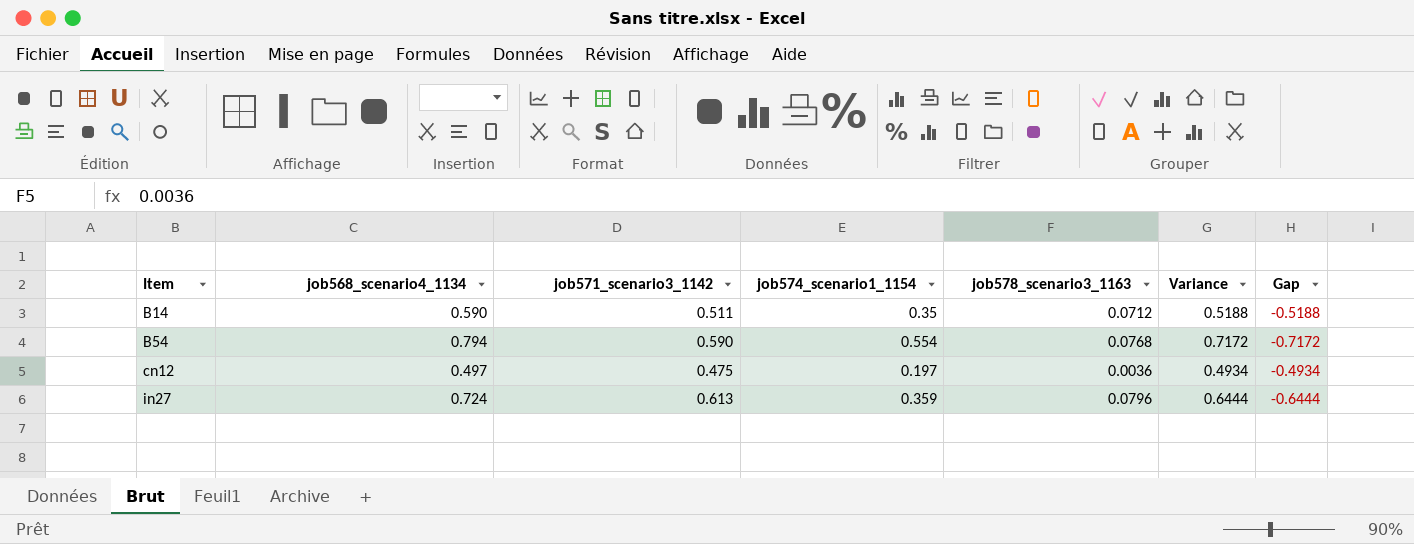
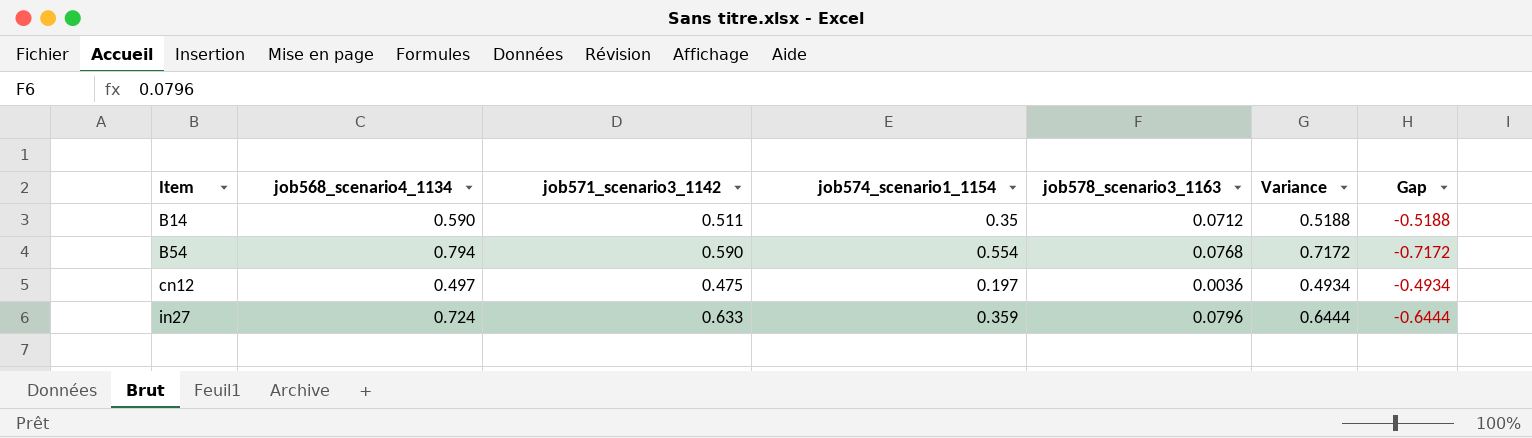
in27 | job571_scenario3_1142: 0.613 -> 0.633

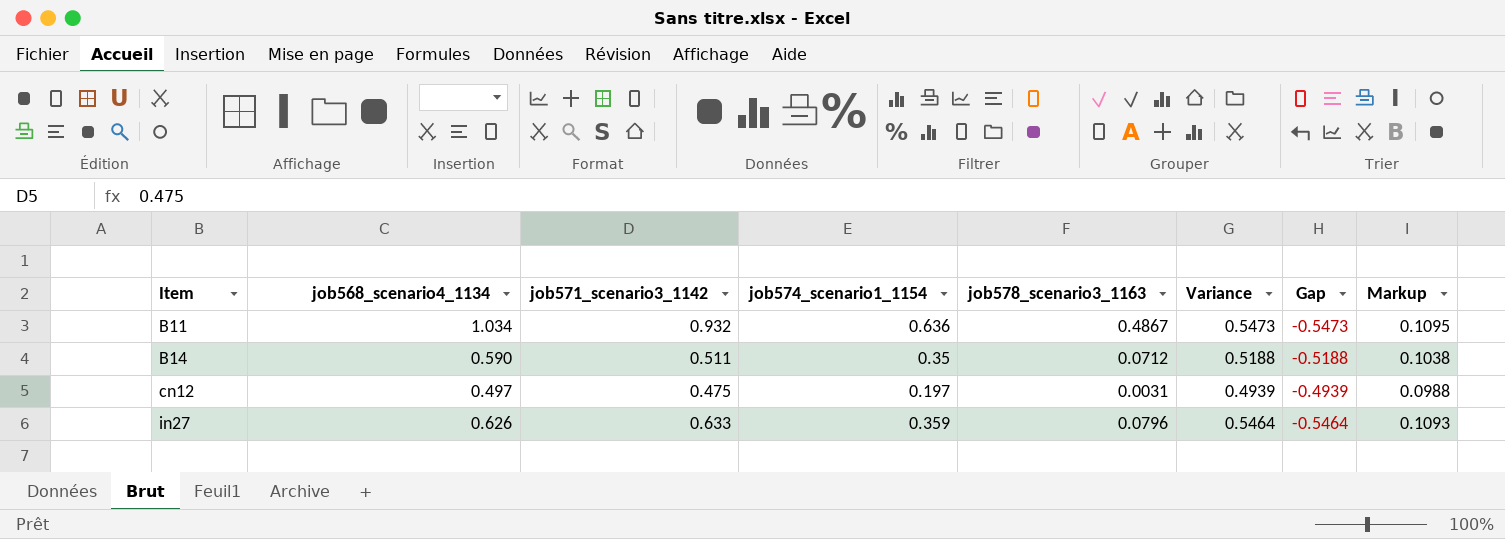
column Markup | formula: none -> [Variance] * 0.2
row B54: 0.794 | 0.590 | 0.554 | 0.0768 | 0.7172 | -0.7172 -> none
row B11: none -> 1.034 | 0.932 | 0.636 | 0.4867 | 0.5473 | -0.5473 | 0.1095
cn12 | job578_scenario3_1163: 0.0036 -> 0.0031
cn12 | Variance: 0.4934 -> 0.4939
cn12 | Gap: -0.4934 -> -0.4939
in27 | job568_scenario4_1134: 0.724 -> 0.626
in27 | Variance: 0.6444 -> 0.5464
in27 | Gap: -0.6444 -> -0.5464

